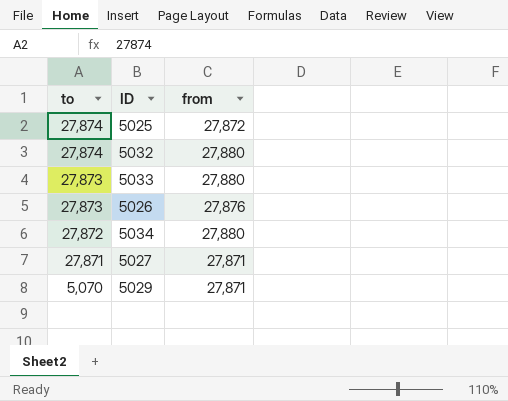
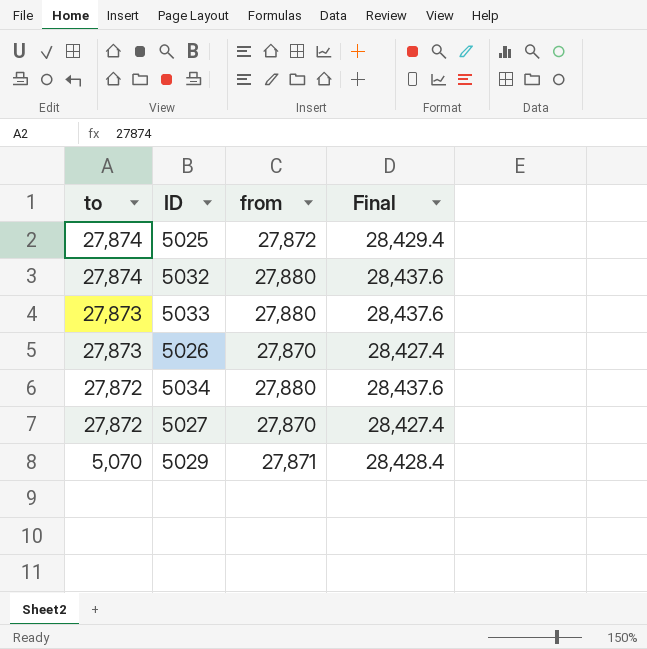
column Final | formula: none -> [from] * 1.02
5026 | from: 27,876 -> 27,870
5027 | to: 27,871 -> 27,872
5027 | from: 27,871 -> 27,870

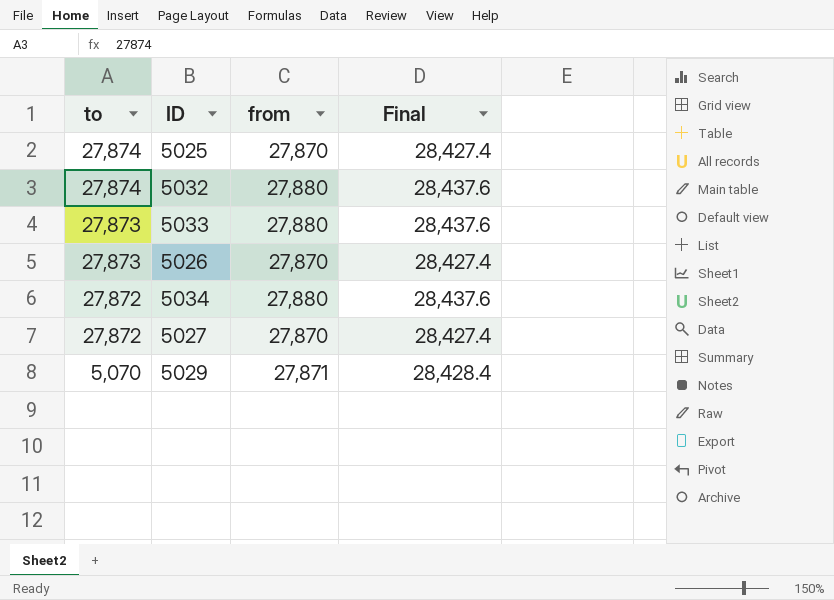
5025 | from: 27,872 -> 27,870
5025 | Final: 28,429.4 -> 28,427.4

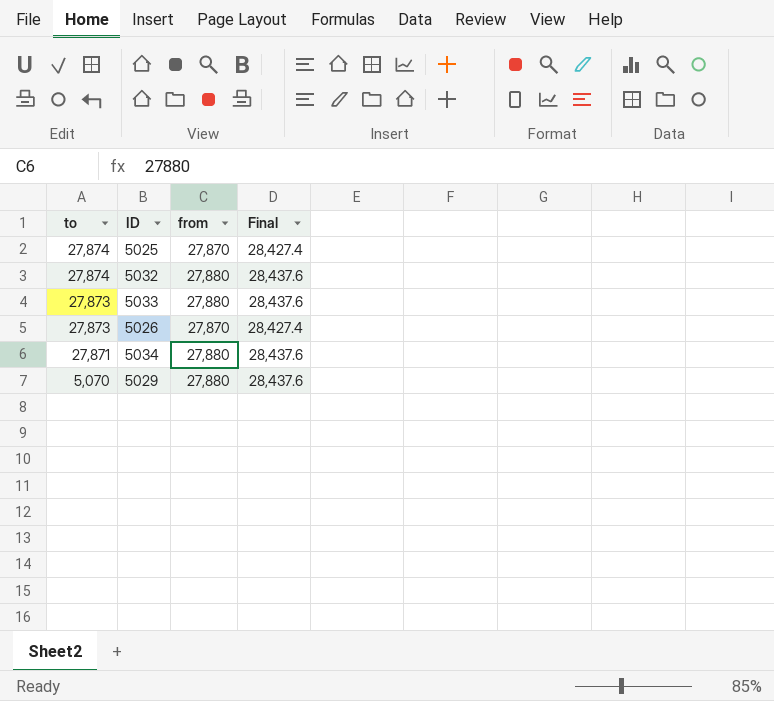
row 5027: 27,872 | 27,870 | 28,427.4 -> none
5034 | to: 27,872 -> 27,871
5029 | from: 27,871 -> 27,880
5029 | Final: 28,428.4 -> 28,437.6

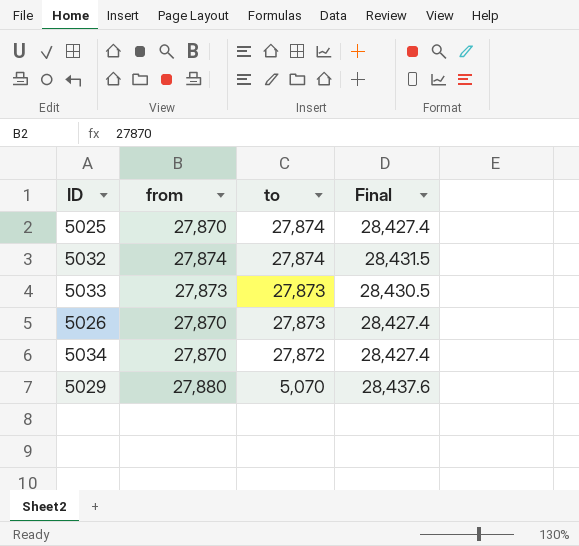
column to | position: 1 -> 3
5032 | from: 27,880 -> 27,874
5032 | Final: 28,437.6 -> 28,431.5
5033 | from: 27,880 -> 27,873
5033 | Final: 28,437.6 -> 28,430.5
5034 | from: 27,880 -> 27,870
5034 | to: 27,871 -> 27,872
5034 | Final: 28,437.6 -> 28,427.4

